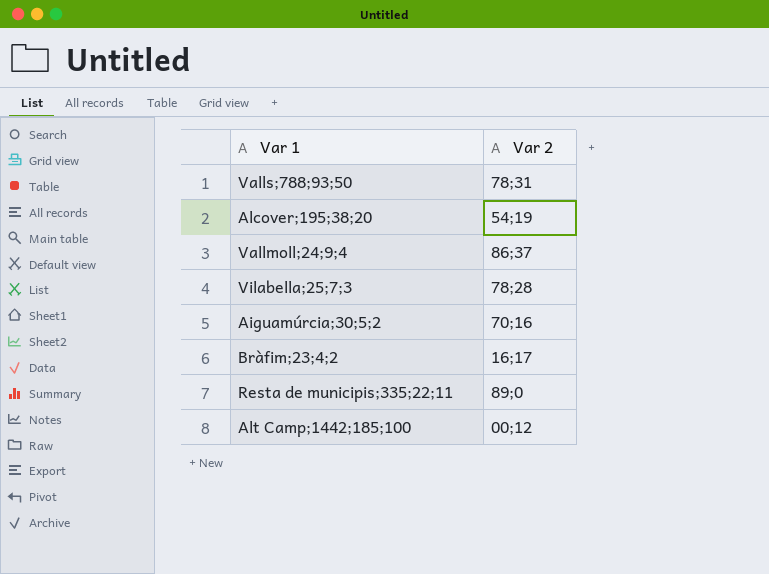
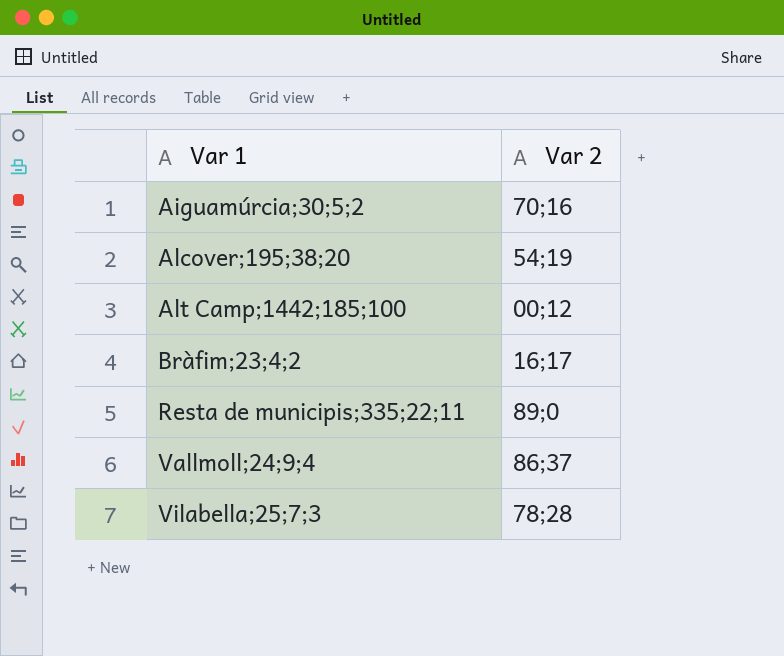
row order: none -> Var 1 ascending
row Valls;788;93;50: 78;31 -> none

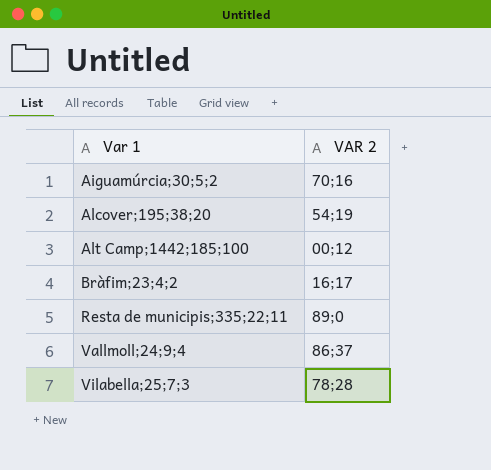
column name: Var 2 -> VAR 2

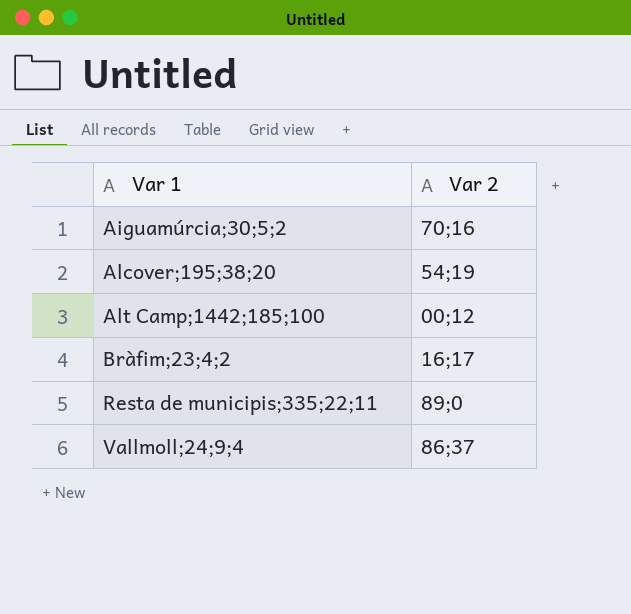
column name: VAR 2 -> Var 2
row Vilabella;25;7;3: 78;28 -> none

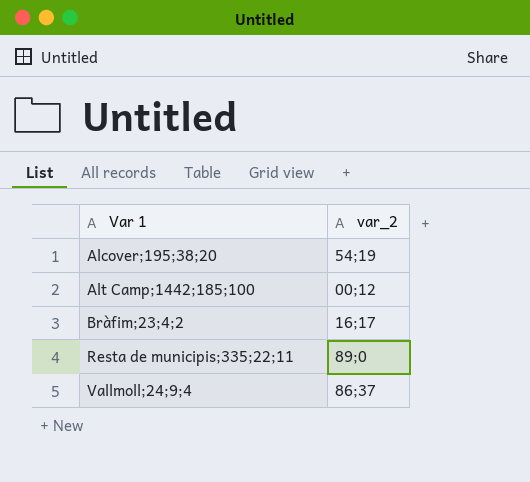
column name: Var 2 -> var_2
row Aiguamúrcia;30;5;2: 70;16 -> none

